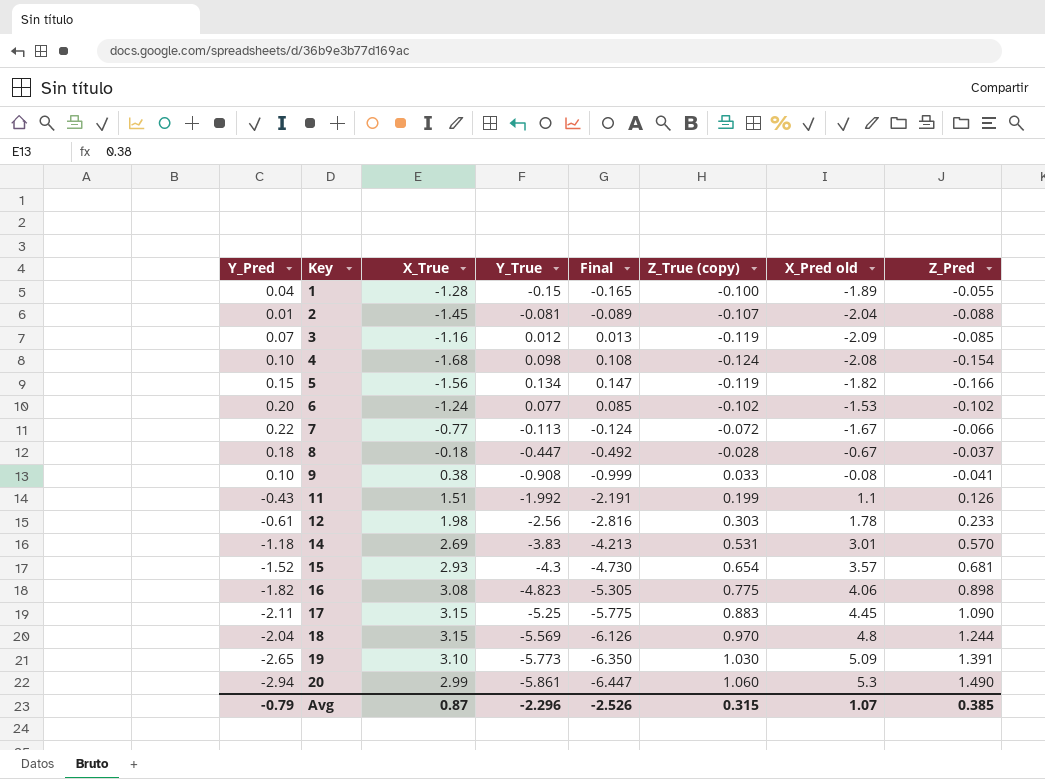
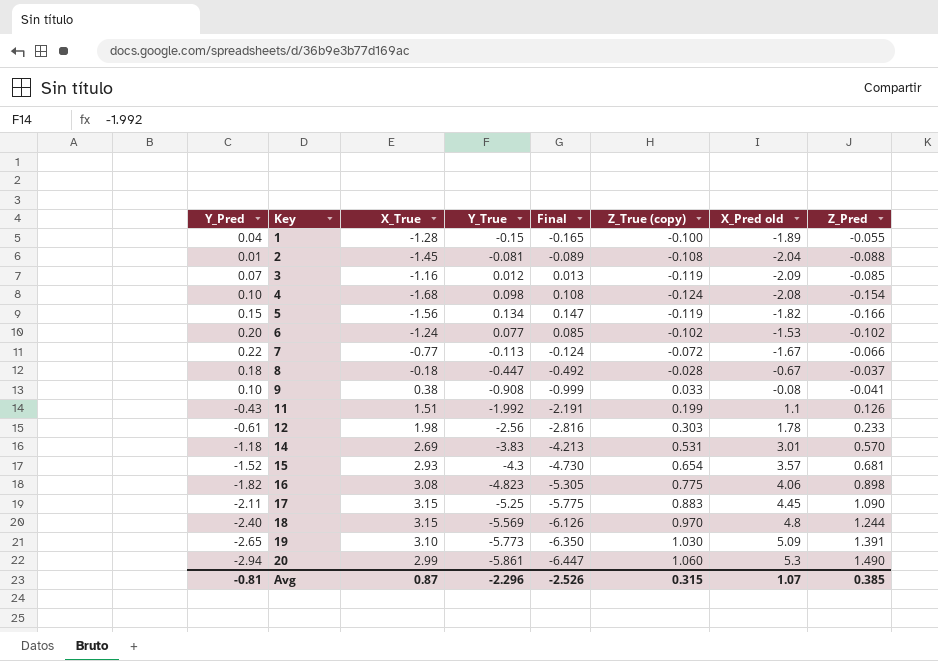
2 | Z_True (copy): -0.107 -> -0.108
18 | Y_Pred: -2.04 -> -2.40
Avg | Y_Pred: -0.79 -> -0.81

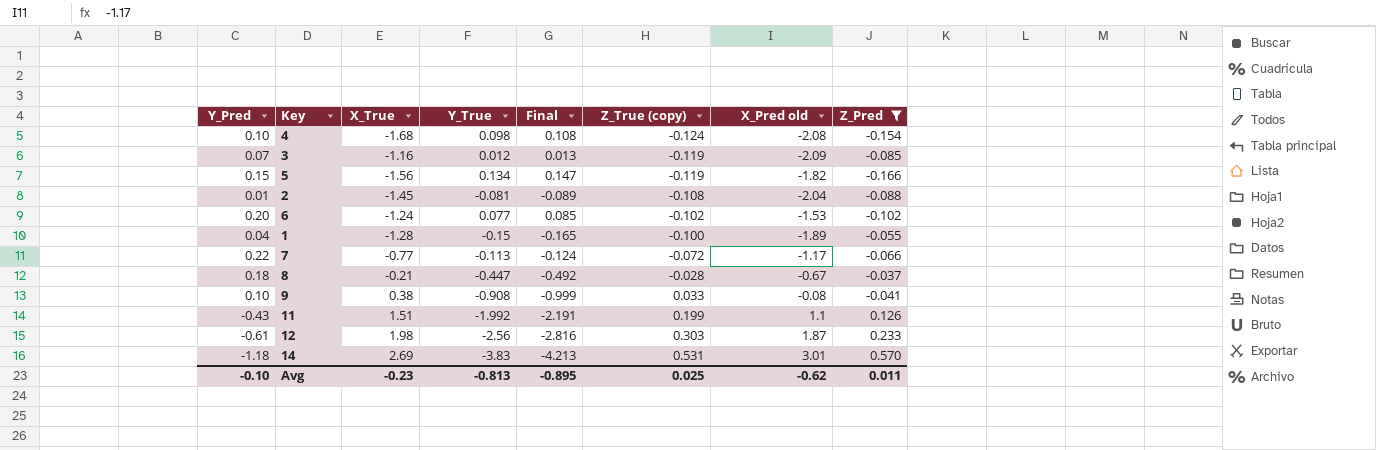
filter: none -> Z_Pred <= 0.570
row order: Key ascending -> Z_True (copy) ascending
7 | X_Pred old: -1.67 -> -1.17
8 | X_True: -0.18 -> -0.21
12 | X_Pred old: 1.78 -> 1.87
Avg | Y_Pred: -0.81 -> -0.10
Avg | X_True: 0.87 -> -0.23
Avg | Y_True: -2.296 -> -0.813
Avg | Final: -2.526 -> -0.895
Avg | Z_True (copy): 0.315 -> 0.025
Avg | X_Pred old: 1.07 -> -0.62
Avg | Z_Pred: 0.385 -> 0.011

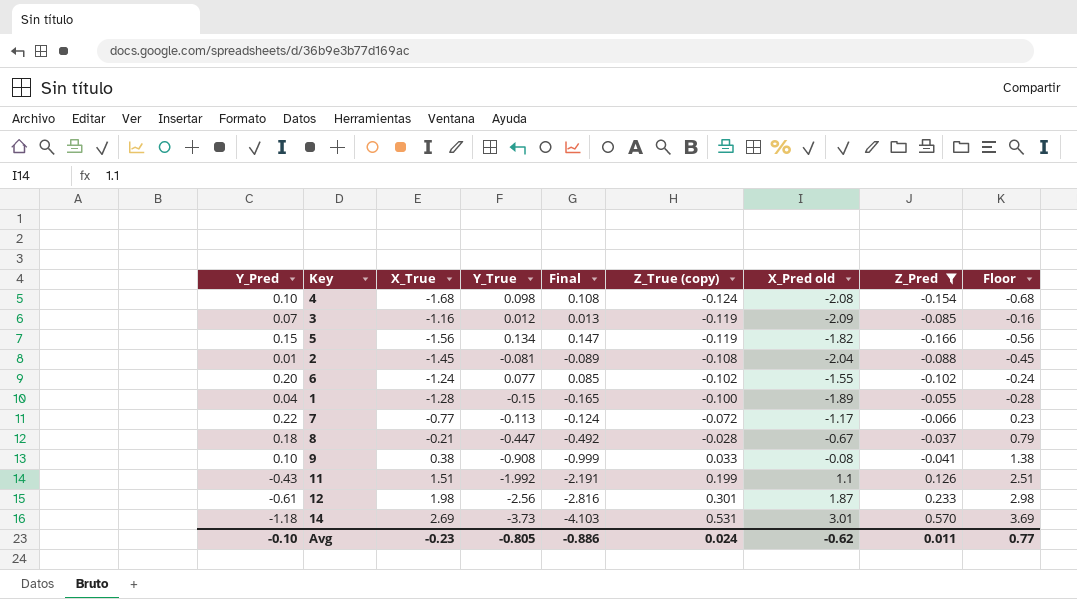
column Floor | formula: none -> [X_True] + 1
6 | X_Pred old: -1.53 -> -1.55
12 | Z_True (copy): 0.303 -> 0.301
14 | Y_True: -3.83 -> -3.73
14 | Final: -4.213 -> -4.103
Avg | Y_True: -0.813 -> -0.805
Avg | Final: -0.895 -> -0.886
Avg | Z_True (copy): 0.025 -> 0.024

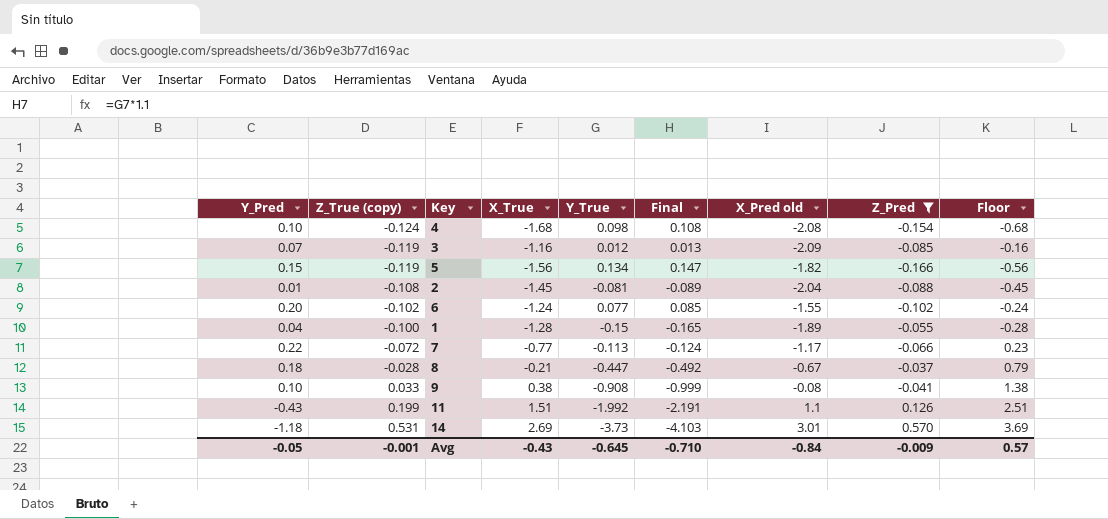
column Z_True (copy) | position: 6 -> 2
row 12: -0.61 | 1.98 | -2.56 | -2.816 | 0.301 | 1.87 | 0.233 | 2.98 -> none
Avg | Y_Pred: -0.10 -> -0.05
Avg | Z_True (copy): 0.024 -> -0.001
Avg | X_True: -0.23 -> -0.43
Avg | Y_True: -0.805 -> -0.645
Avg | Final: -0.886 -> -0.710
Avg | X_Pred old: -0.62 -> -0.84
Avg | Z_Pred: 0.011 -> -0.009
Avg | Floor: 0.77 -> 0.57

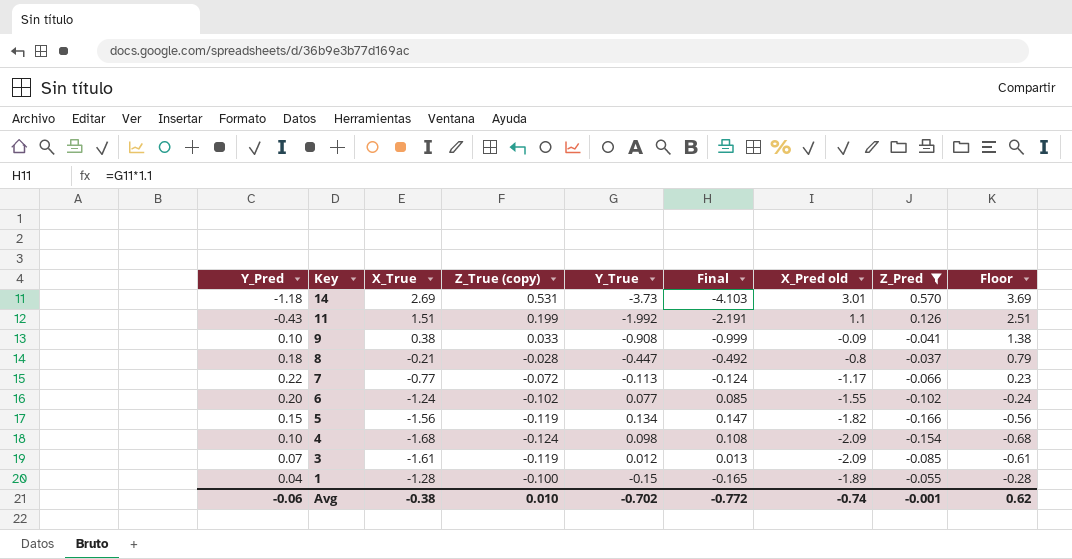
row order: Z_True (copy) ascending -> Key descending
column Z_True (copy) | position: 2 -> 4
row 2: 0.01 | -0.108 | -1.45 | -0.081 | -0.089 | -2.04 | -0.088 | -0.45 -> none
9 | X_Pred old: -0.08 -> -0.09
8 | X_Pred old: -0.67 -> -0.8
4 | X_Pred old: -2.08 -> -2.09
3 | X_True: -1.16 -> -1.61
3 | Floor: -0.16 -> -0.61
Avg | Y_Pred: -0.05 -> -0.06
Avg | X_True: -0.43 -> -0.38
Avg | Z_True (copy): -0.001 -> 0.010
Avg | Y_True: -0.645 -> -0.702
Avg | Final: -0.710 -> -0.772
Avg | X_Pred old: -0.84 -> -0.74
Avg | Z_Pred: -0.009 -> -0.001
Avg | Floor: 0.57 -> 0.62

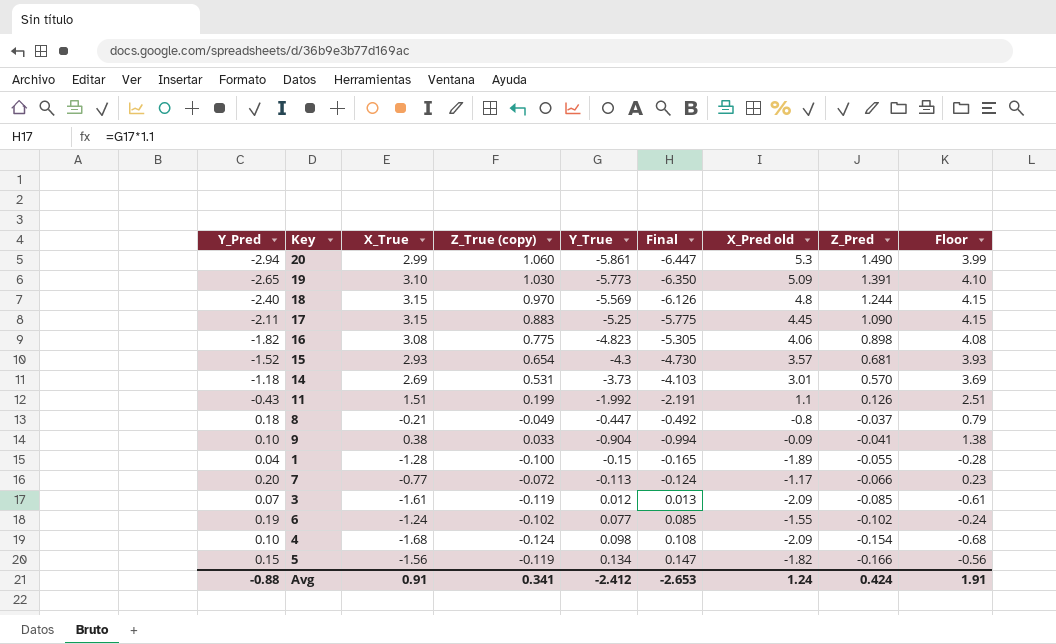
filter: Z_Pred <= 0.570 -> none
row order: Key descending -> Z_Pred descending
8 | Z_True (copy): -0.028 -> -0.049
9 | Y_True: -0.908 -> -0.904
9 | Final: -0.999 -> -0.994
7 | Y_Pred: 0.22 -> 0.20
6 | Y_Pred: 0.20 -> 0.19
Avg | Y_Pred: -0.06 -> -0.88
Avg | X_True: -0.38 -> 0.91
Avg | Z_True (copy): 0.010 -> 0.341
Avg | Y_True: -0.702 -> -2.412
Avg | Final: -0.772 -> -2.653
Avg | X_Pred old: -0.74 -> 1.24
Avg | Z_Pred: -0.001 -> 0.424
Avg | Floor: 0.62 -> 1.91

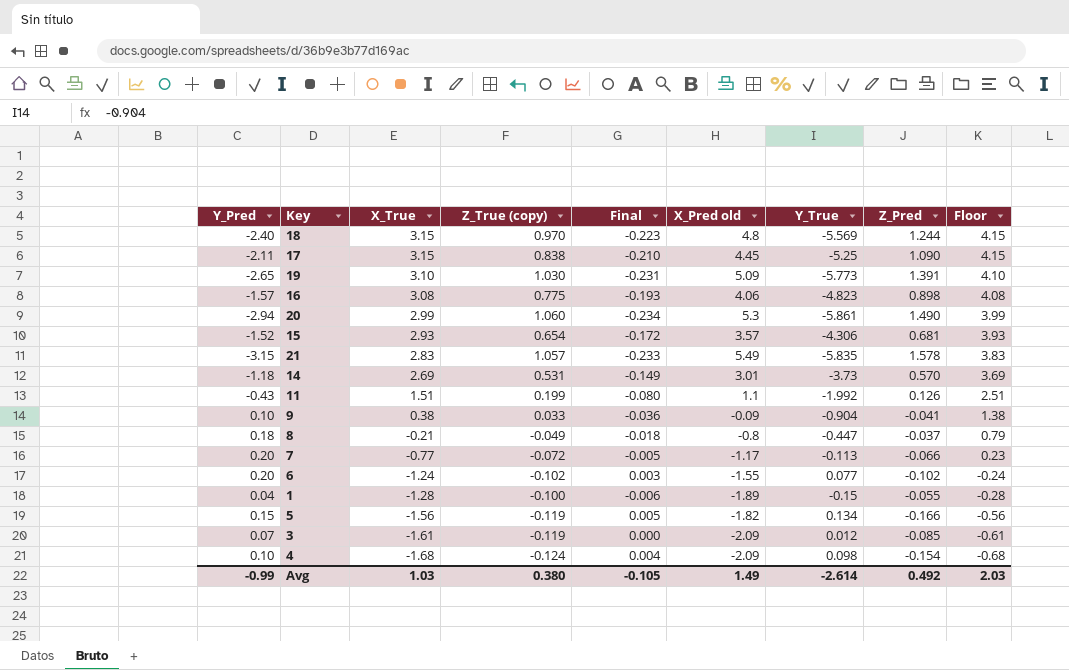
row order: Z_Pred descending -> X_True descending
column Final | formula: [Y_True] * 1.1 -> [Y_True] * 0.04
column Y_True | position: 5 -> 7
17 | Z_True (copy): 0.883 -> 0.838
16 | Y_Pred: -1.82 -> -1.57
15 | Y_True: -4.3 -> -4.306
row 21: none -> -3.15 | 2.83 | 1.057 | -0.233 | 5.49 | -5.835 | 1.578 | 3.83
6 | Y_Pred: 0.19 -> 0.20
Avg | Y_Pred: -0.88 -> -0.99
Avg | X_True: 0.91 -> 1.03
Avg | Z_True (copy): 0.341 -> 0.380
Avg | Final: -2.653 -> -0.105
Avg | X_Pred old: 1.24 -> 1.49
Avg | Y_True: -2.412 -> -2.614
Avg | Z_Pred: 0.424 -> 0.492
Avg | Floor: 1.91 -> 2.03

